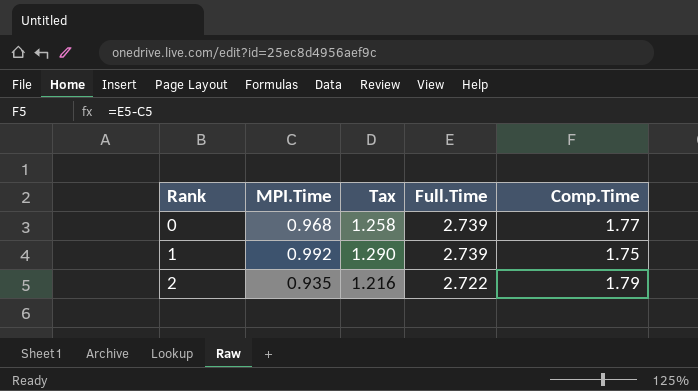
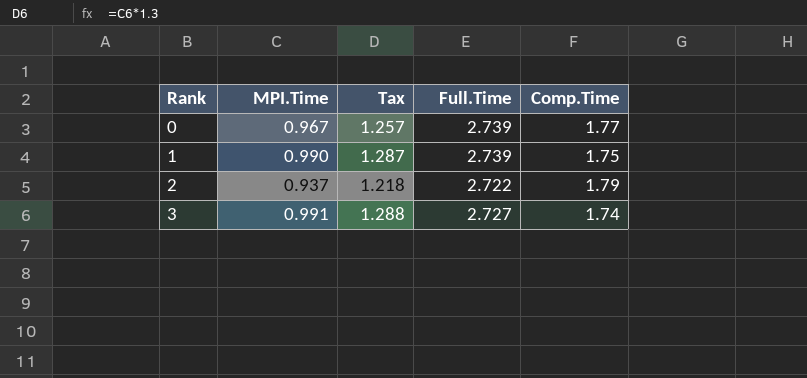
0 | MPI.Time: 0.968 -> 0.967
0 | Tax: 1.258 -> 1.257
1 | MPI.Time: 0.992 -> 0.990
1 | Tax: 1.290 -> 1.287
2 | MPI.Time: 0.935 -> 0.937
2 | Tax: 1.216 -> 1.218
row 3: none -> 0.991 | 1.288 | 2.727 | 1.74

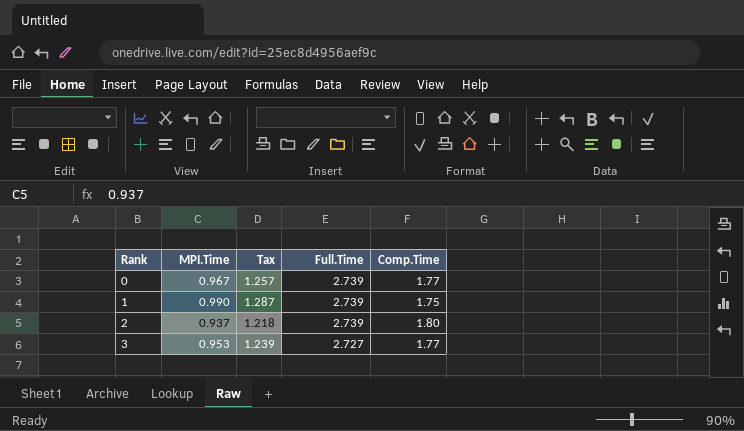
2 | Full.Time: 2.722 -> 2.739
2 | Comp.Time: 1.79 -> 1.80
3 | MPI.Time: 0.991 -> 0.953
3 | Tax: 1.288 -> 1.239
3 | Comp.Time: 1.74 -> 1.77

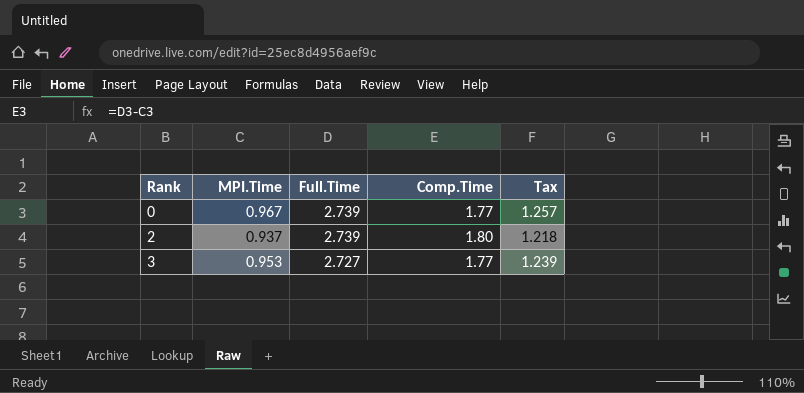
column Tax | position: 3 -> 5
row 1: 0.990 | 1.287 | 2.739 | 1.75 -> none

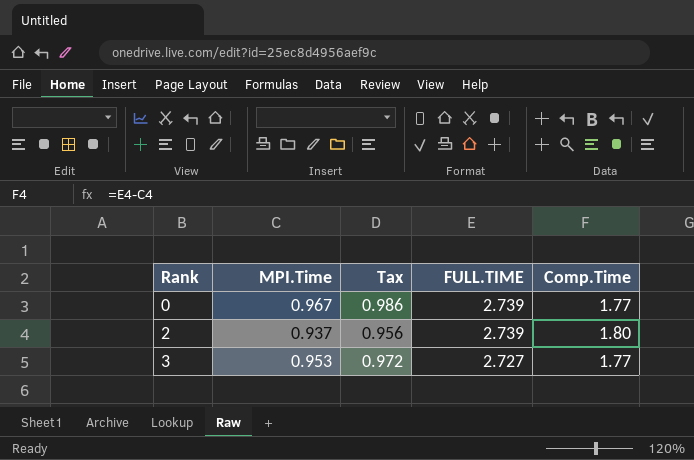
column Tax | formula: [MPI.Time] * 1.3 -> [MPI.Time] * 1.02
column Tax | position: 5 -> 3
column name: Full.Time -> FULL.TIME

